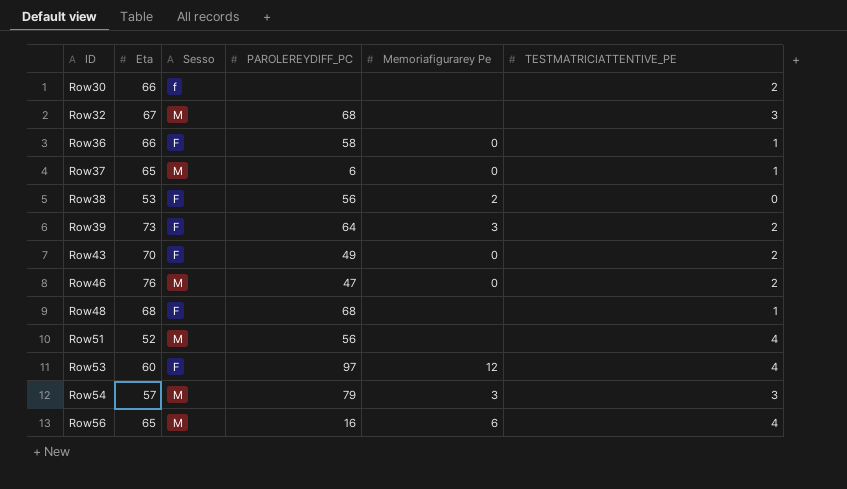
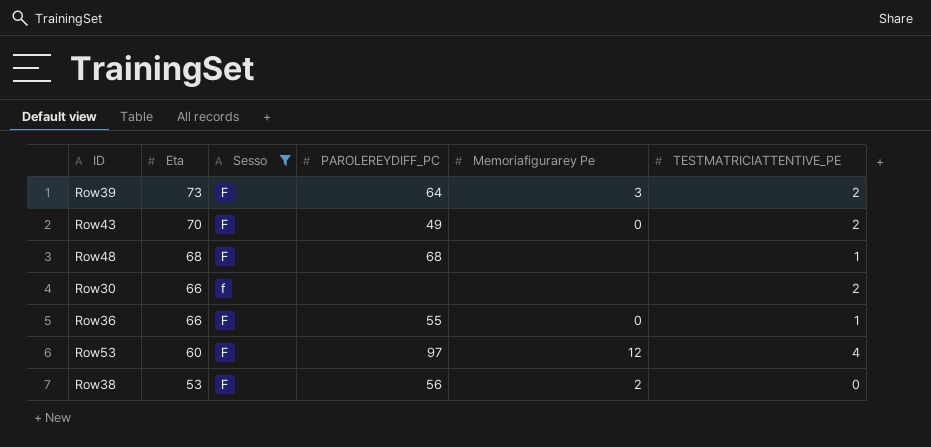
filter: none -> Sesso != M
row order: ID ascending -> Eta descending
Row36 | PAROLEREYDIFF_PC: 58 -> 55

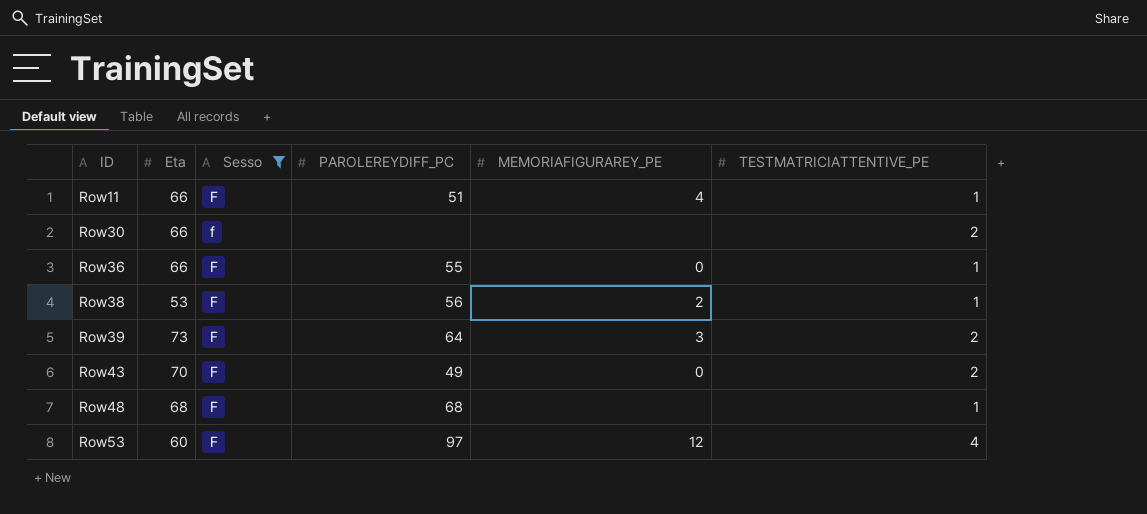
row order: Eta descending -> ID ascending
column name: Memoriafigurarey Pe -> MEMORIAFIGURAREY_PE
row Row11: none -> 66 | F | 51 | 4 | 1
Row38 | TESTMATRICIATTENTIVE_PE: 0 -> 1

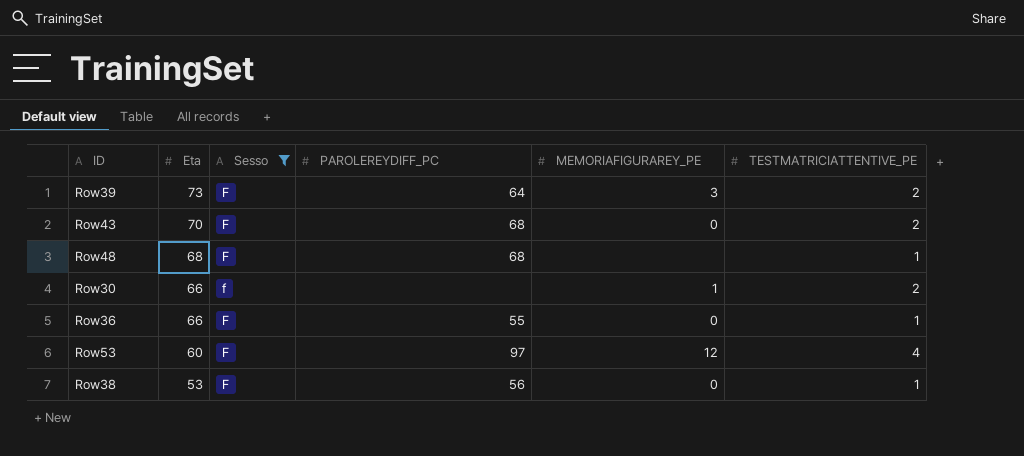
row order: ID ascending -> Eta descending
row Row11: 66 | F | 51 | 4 | 1 -> none
Row43 | PAROLEREYDIFF_PC: 49 -> 68
Row30 | MEMORIAFIGURAREY_PE: none -> 1
Row38 | MEMORIAFIGURAREY_PE: 2 -> 0

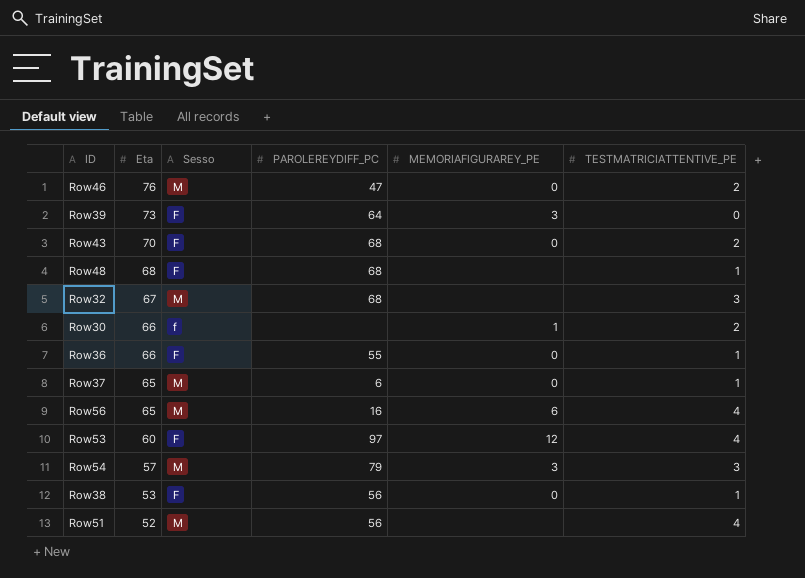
filter: Sesso != M -> none
Row39 | TESTMATRICIATTENTIVE_PE: 2 -> 0

